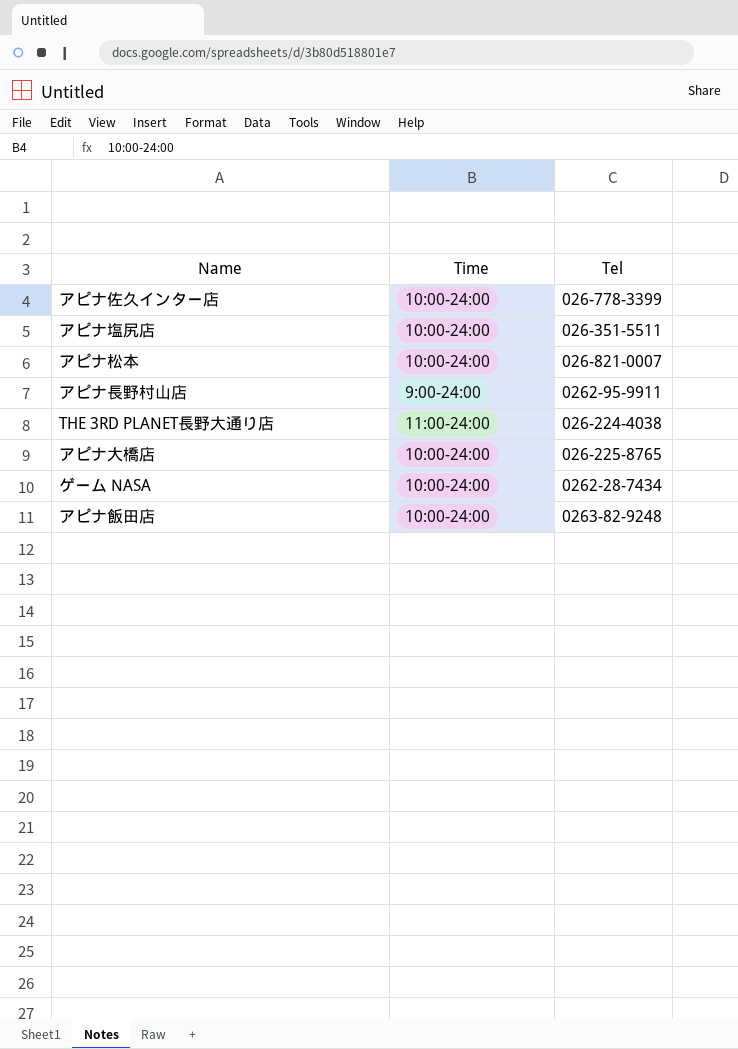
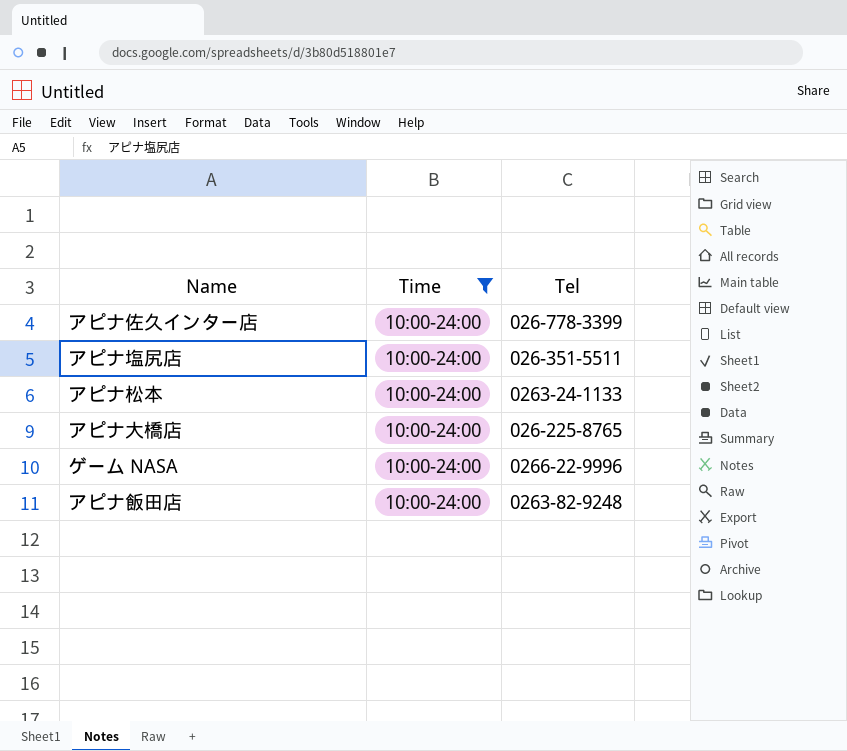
filter: none -> Time = 10:00-24:00
アピナ松本 | Tel: 026-821-0007 -> 0263-24-1133
ゲーム NASA | Tel: 0262-28-7434 -> 0266-22-9996

